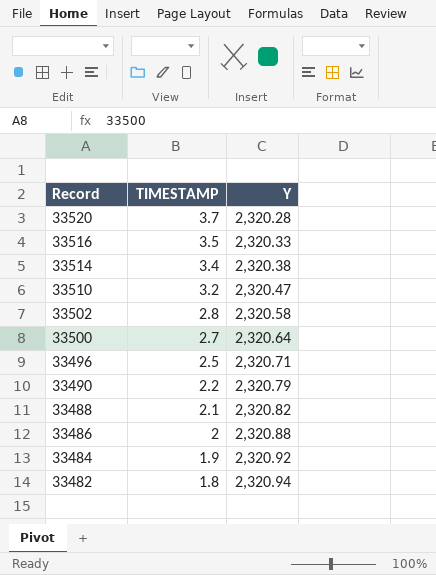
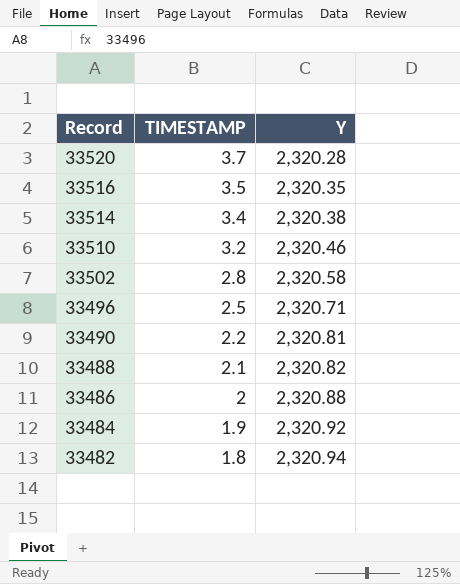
row 33500: 2.7 | 2,320.64 -> none
33516 | Y: 2,320.33 -> 2,320.35
33510 | Y: 2,320.47 -> 2,320.46
33490 | Y: 2,320.79 -> 2,320.81

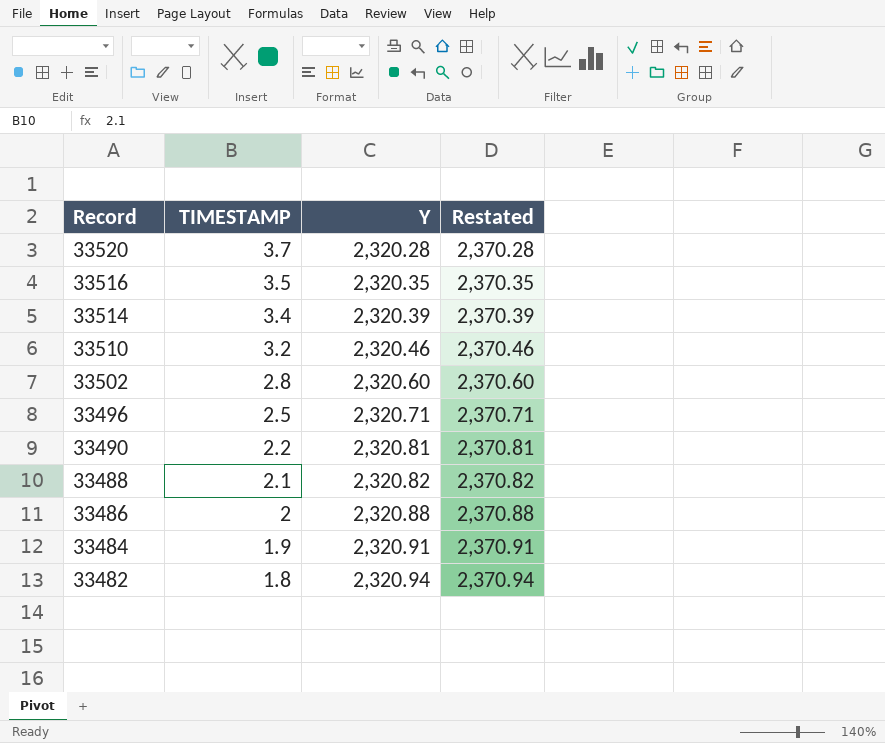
column Restated | formula: none -> [Y] + 50
33514 | Y: 2,320.38 -> 2,320.39
33502 | Y: 2,320.58 -> 2,320.60
33484 | Y: 2,320.92 -> 2,320.91

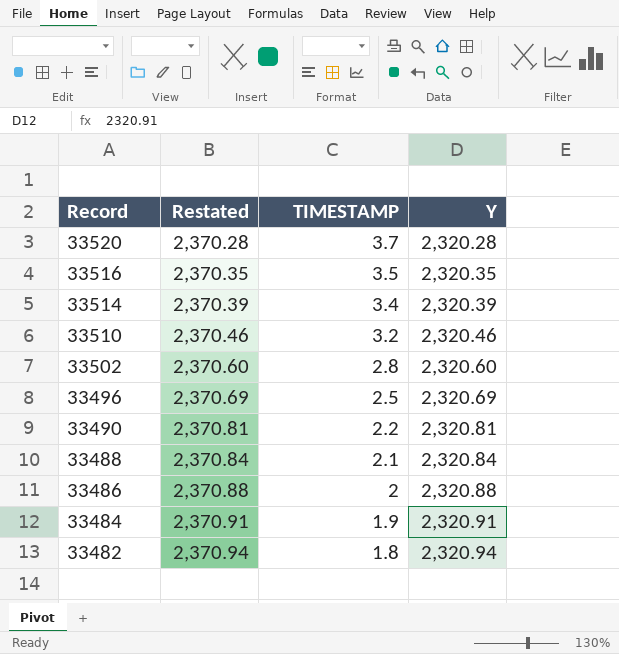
column Restated | position: 4 -> 2
33496 | Restated: 2,370.71 -> 2,370.69
33496 | Y: 2,320.71 -> 2,320.69
33488 | Restated: 2,370.82 -> 2,370.84
33488 | Y: 2,320.82 -> 2,320.84

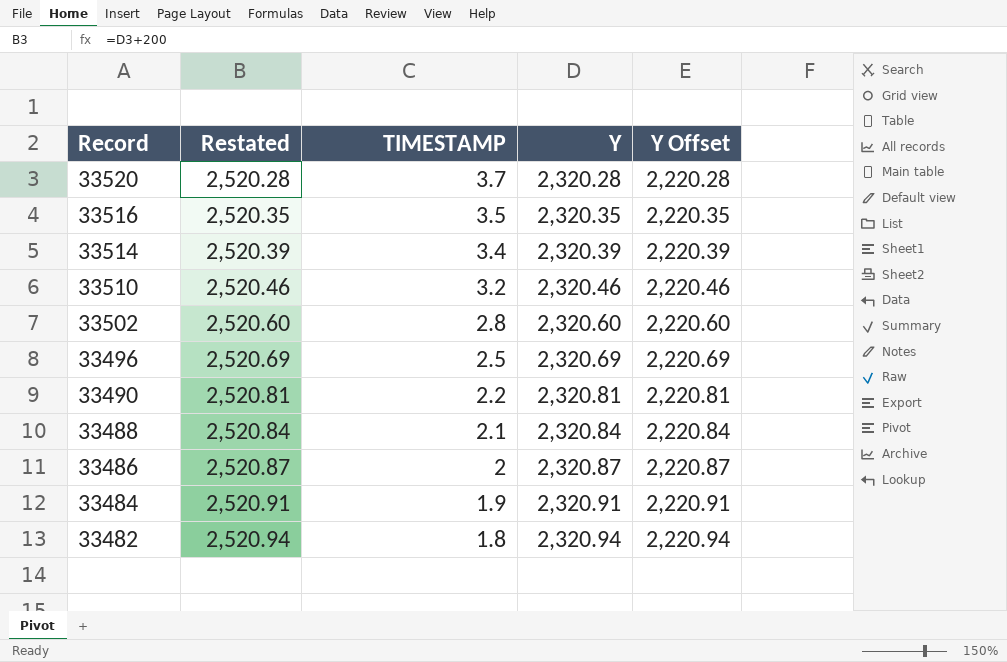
column Restated | formula: [Y] + 50 -> [Y] + 200
column Y Offset | formula: none -> [Y] - 100
33486 | Y: 2,320.88 -> 2,320.87

